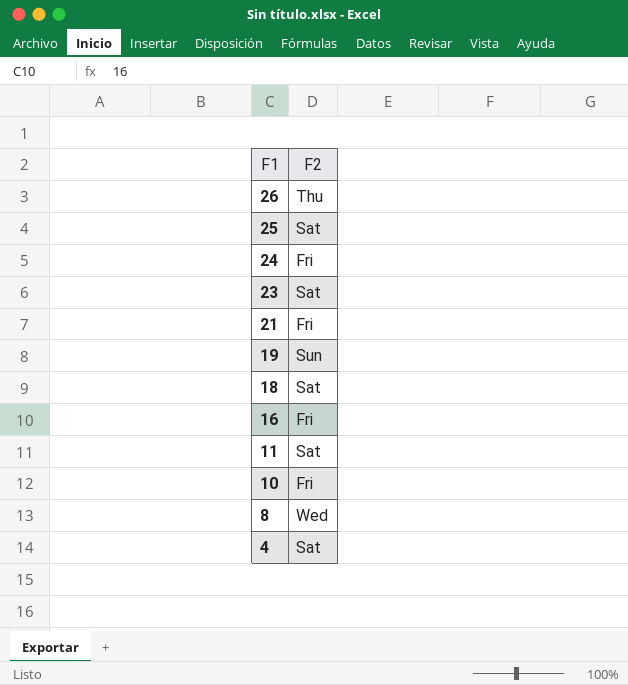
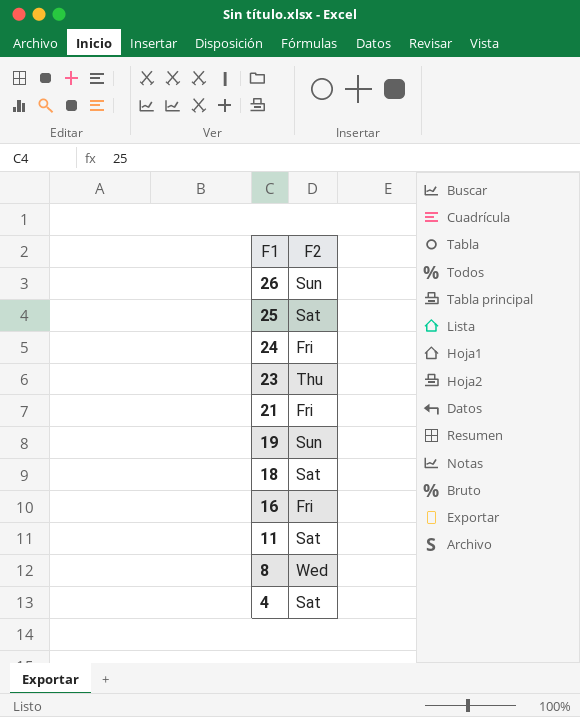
row 10: Fri -> none
26 | F2: Thu -> Sun
23 | F2: Sat -> Thu

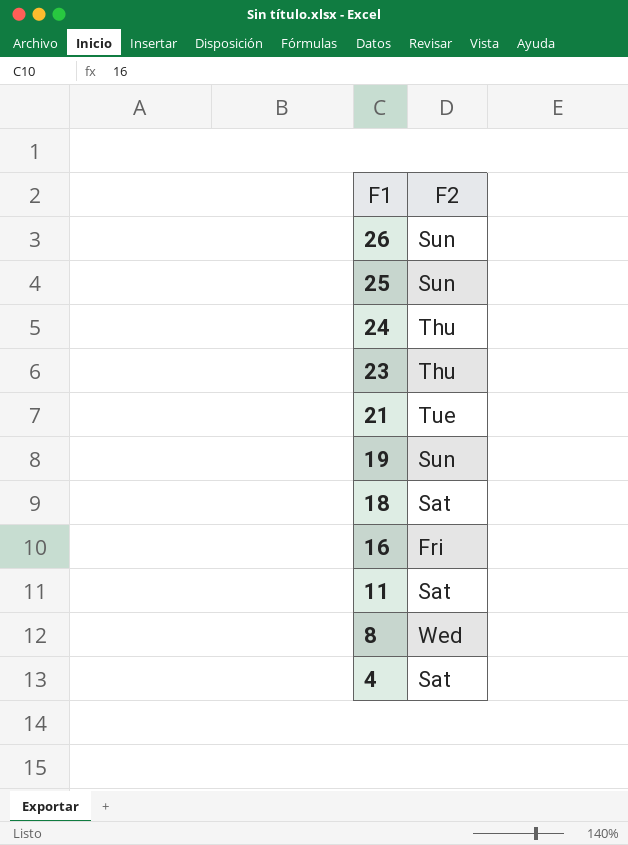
25 | F2: Sat -> Sun
24 | F2: Fri -> Thu
21 | F2: Fri -> Tue

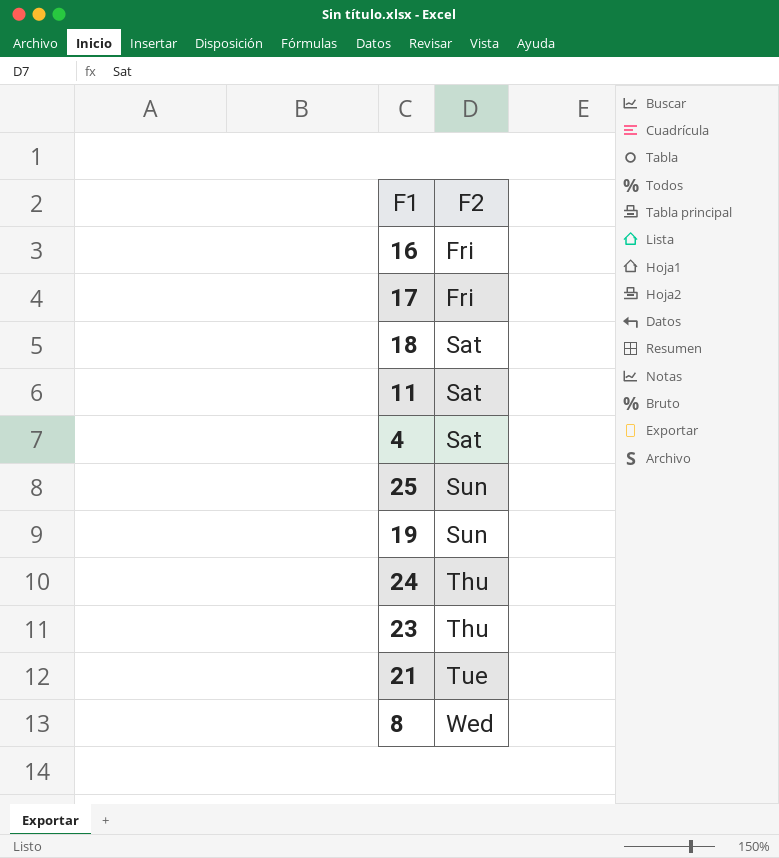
row order: F1 descending -> F2 ascending
row 26: Sun -> none
row 17: none -> Fri

